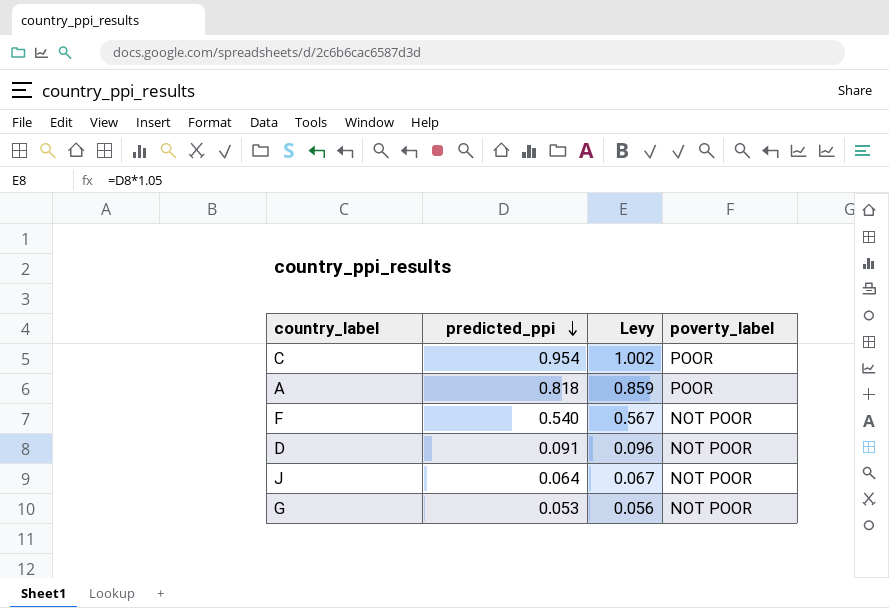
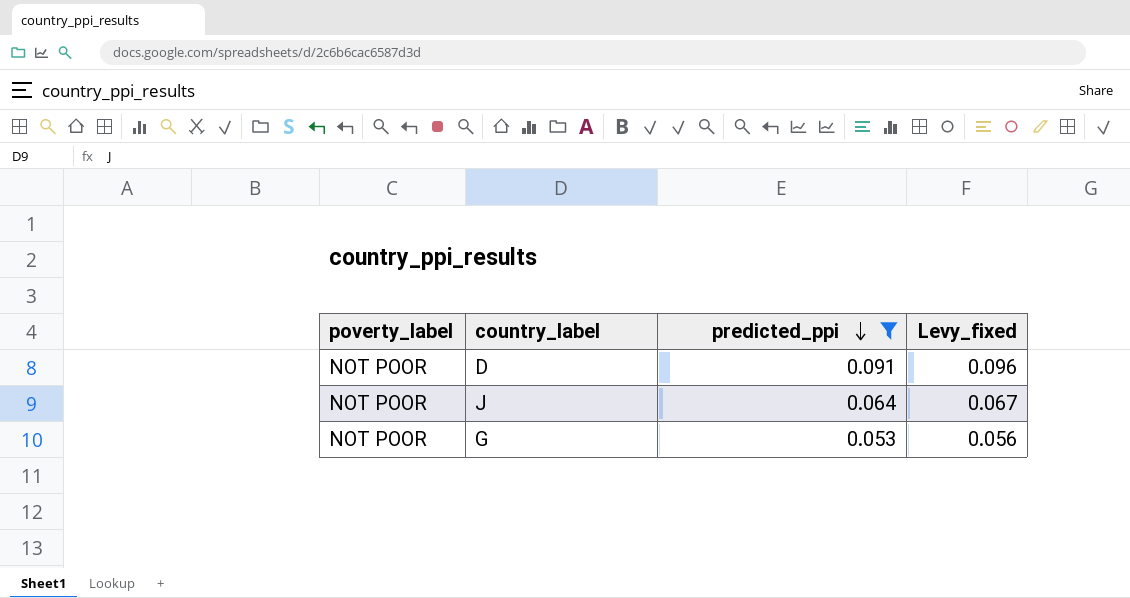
filter: none -> predicted_ppi <= 0.091
column poverty_label | position: 4 -> 1
column name: Levy -> Levy_fixed

